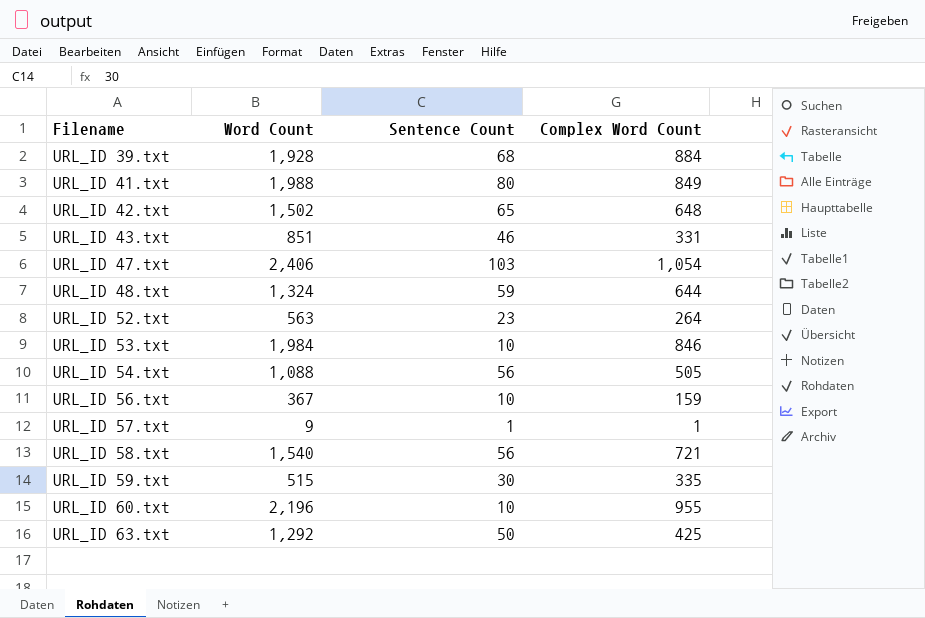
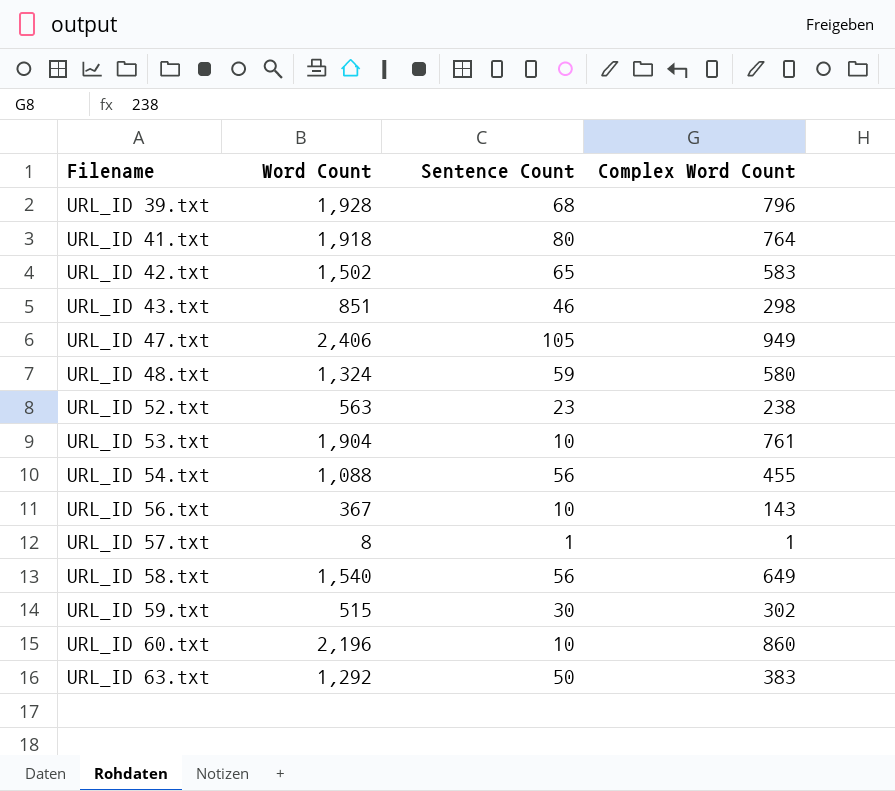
URL_ID 39.txt | Complex Word Count: 884 -> 796
URL_ID 41.txt | Word Count: 1,988 -> 1,918
URL_ID 41.txt | Complex Word Count: 849 -> 764
URL_ID 42.txt | Complex Word Count: 648 -> 583
URL_ID 43.txt | Complex Word Count: 331 -> 298
URL_ID 47.txt | Sentence Count: 103 -> 105
URL_ID 47.txt | Complex Word Count: 1,054 -> 949
URL_ID 48.txt | Complex Word Count: 644 -> 580
URL_ID 52.txt | Complex Word Count: 264 -> 238
URL_ID 53.txt | Word Count: 1,984 -> 1,904
URL_ID 53.txt | Complex Word Count: 846 -> 761
URL_ID 54.txt | Complex Word Count: 505 -> 455
URL_ID 56.txt | Complex Word Count: 159 -> 143
URL_ID 57.txt | Word Count: 9 -> 8
URL_ID 58.txt | Complex Word Count: 721 -> 649
URL_ID 59.txt | Complex Word Count: 335 -> 302
URL_ID 60.txt | Complex Word Count: 955 -> 860
URL_ID 63.txt | Complex Word Count: 425 -> 383

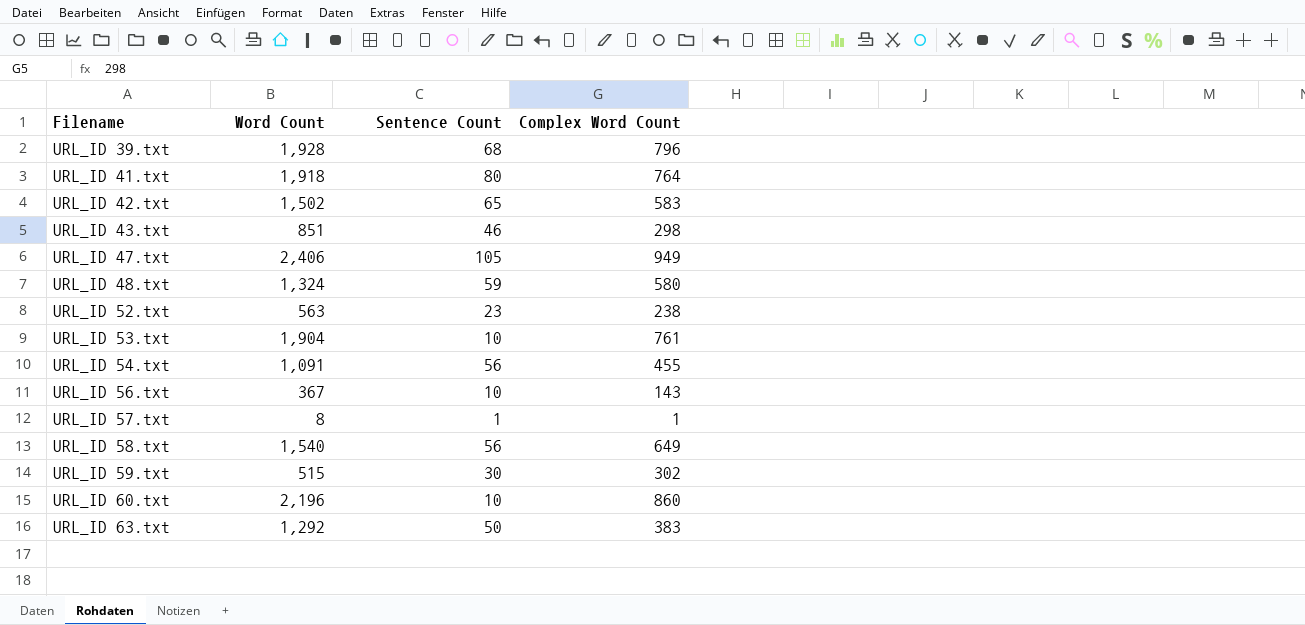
URL_ID 54.txt | Word Count: 1,088 -> 1,091

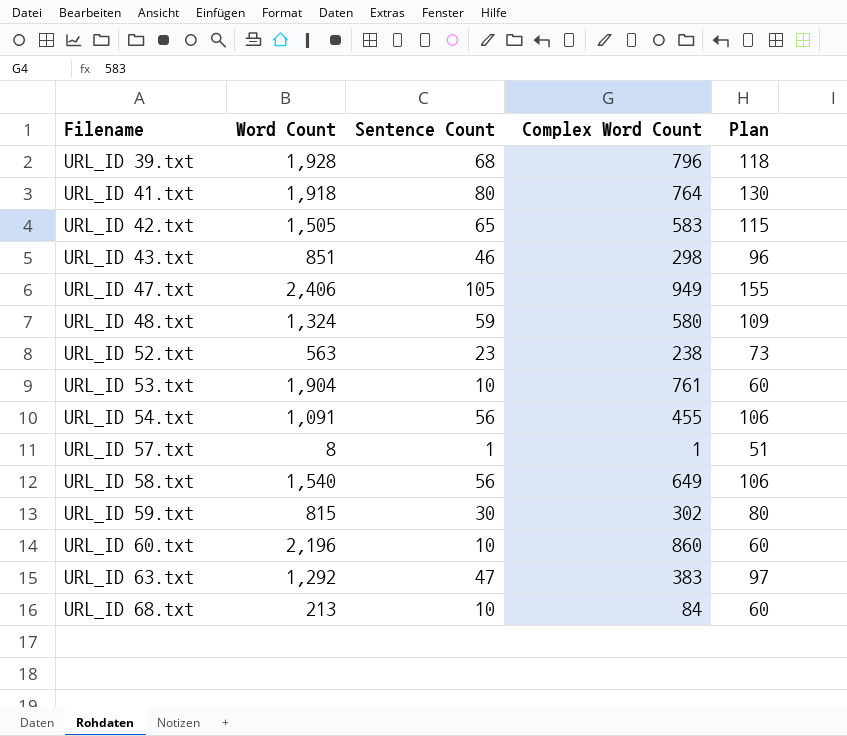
column Plan | formula: none -> [Sentence Count] + 50
row URL_ID 56.txt: 367 | 10 | 143 -> none
URL_ID 42.txt | Word Count: 1,502 -> 1,505
URL_ID 59.txt | Word Count: 515 -> 815
URL_ID 63.txt | Sentence Count: 50 -> 47
row URL_ID 68.txt: none -> 213 | 10 | 84 | 60

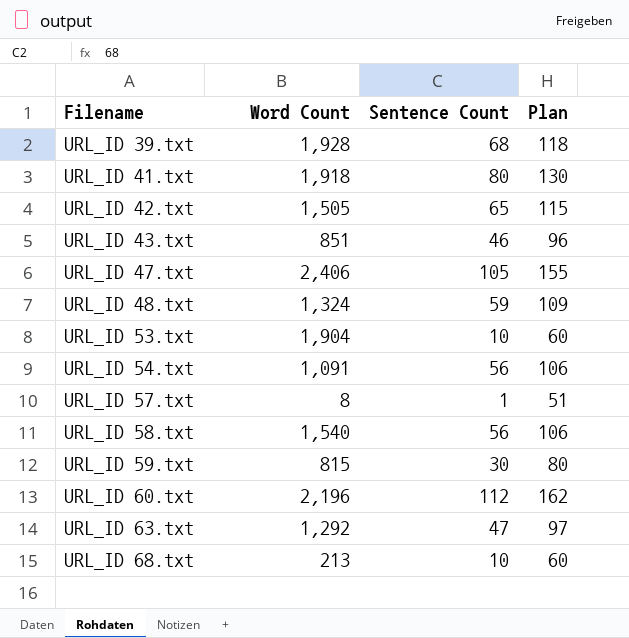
column Complex Word Count | position: 4 -> none
row URL_ID 52.txt: 563 | 23 | 238 | 73 -> none
URL_ID 60.txt | Sentence Count: 10 -> 112
URL_ID 60.txt | Plan: 60 -> 162

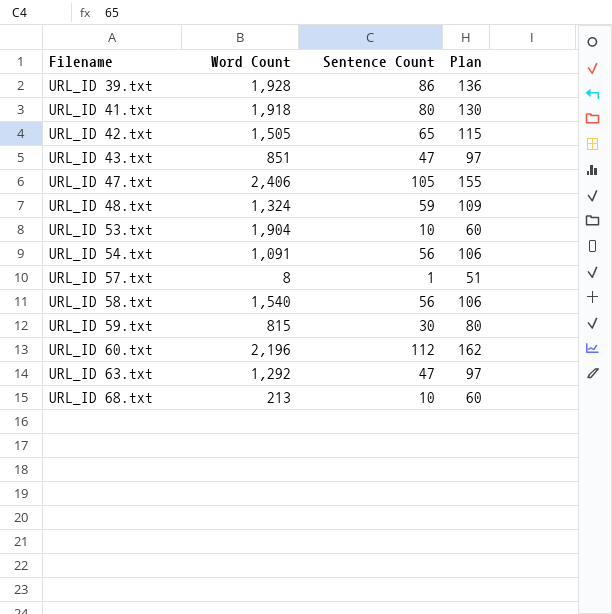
URL_ID 39.txt | Sentence Count: 68 -> 86
URL_ID 39.txt | Plan: 118 -> 136
URL_ID 43.txt | Sentence Count: 46 -> 47
URL_ID 43.txt | Plan: 96 -> 97

